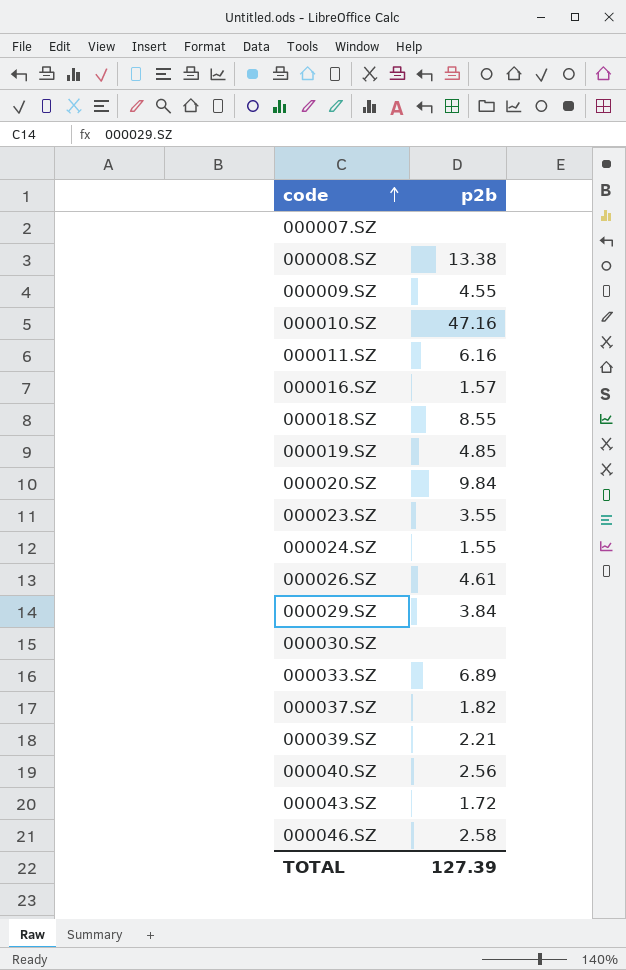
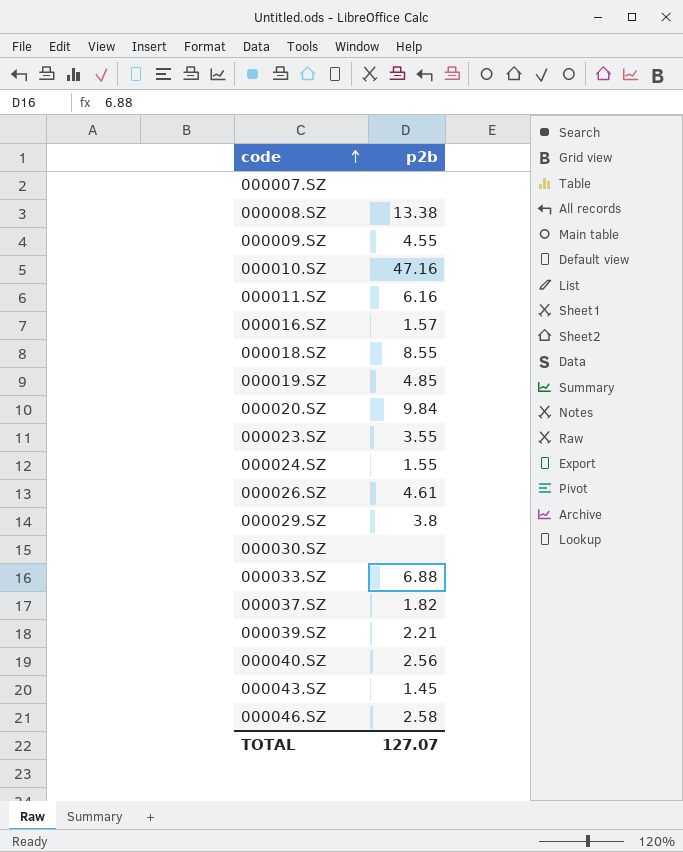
000029.SZ | p2b: 3.84 -> 3.8
000033.SZ | p2b: 6.89 -> 6.88
000043.SZ | p2b: 1.72 -> 1.45
TOTAL | p2b: 127.39 -> 127.07

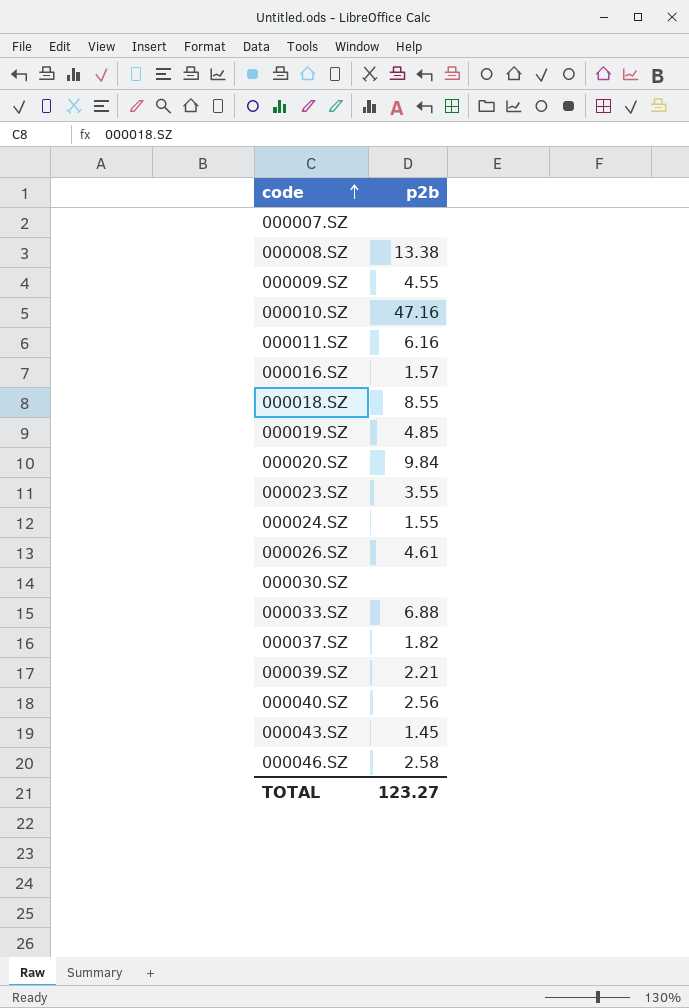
row 000029.SZ: 3.8 -> none
TOTAL | p2b: 127.07 -> 123.27

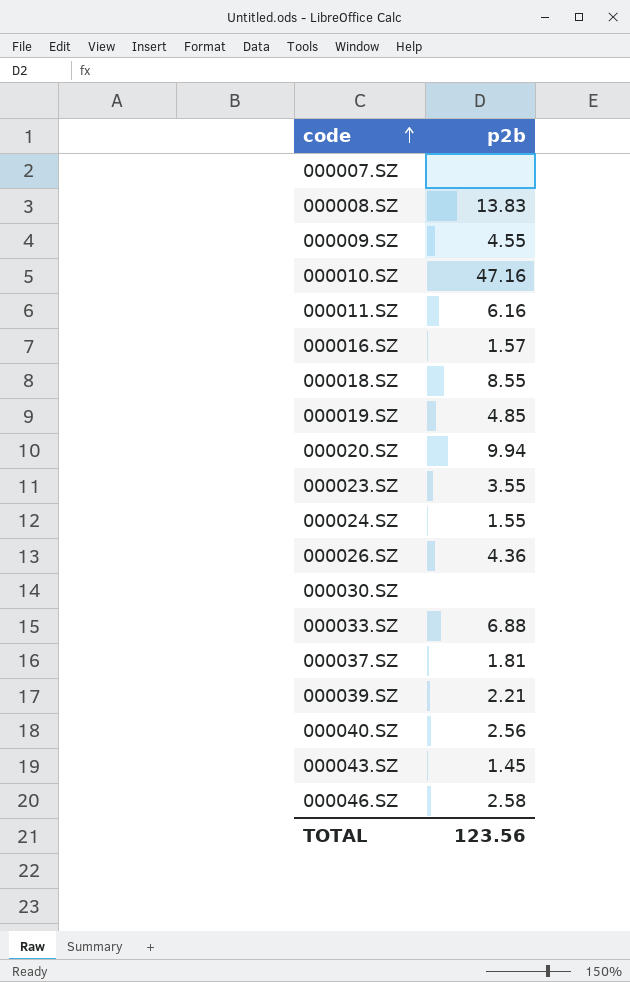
000008.SZ | p2b: 13.38 -> 13.83
000020.SZ | p2b: 9.84 -> 9.94
000026.SZ | p2b: 4.61 -> 4.36
000037.SZ | p2b: 1.82 -> 1.81
TOTAL | p2b: 123.27 -> 123.56

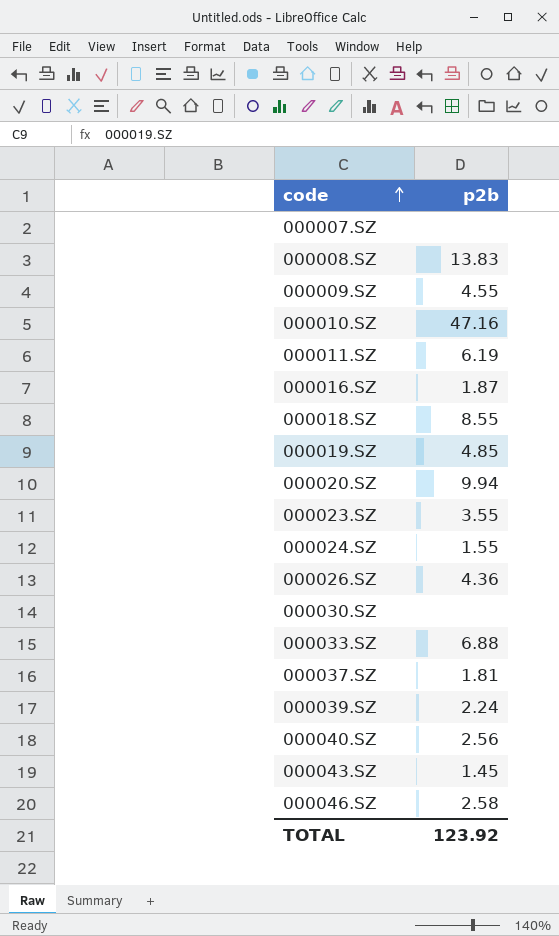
000011.SZ | p2b: 6.16 -> 6.19
000016.SZ | p2b: 1.57 -> 1.87
000039.SZ | p2b: 2.21 -> 2.24
TOTAL | p2b: 123.56 -> 123.92

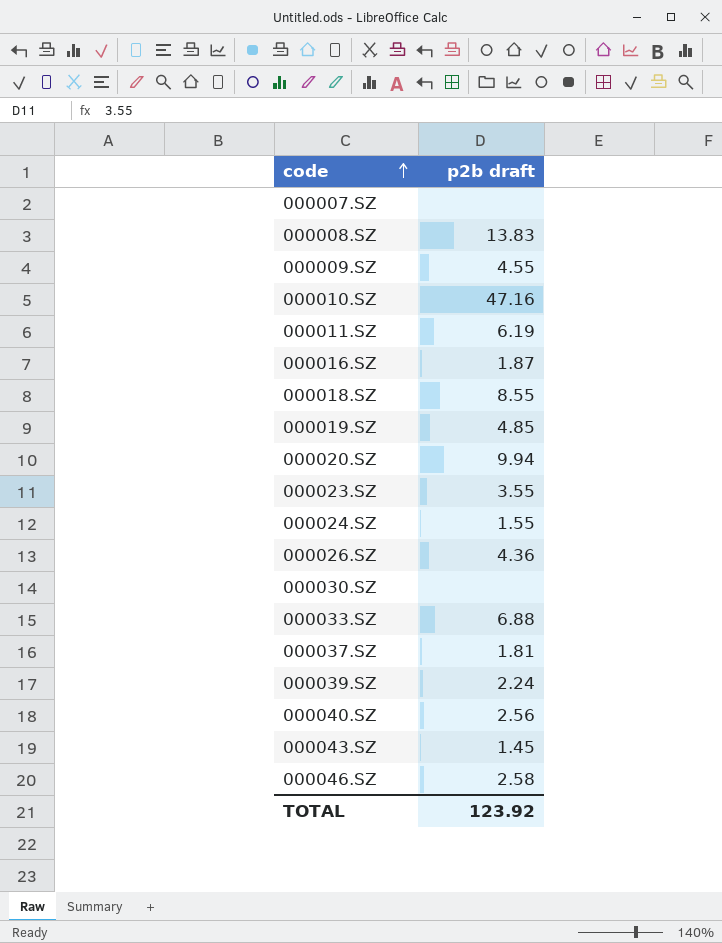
column name: p2b -> p2b draft

